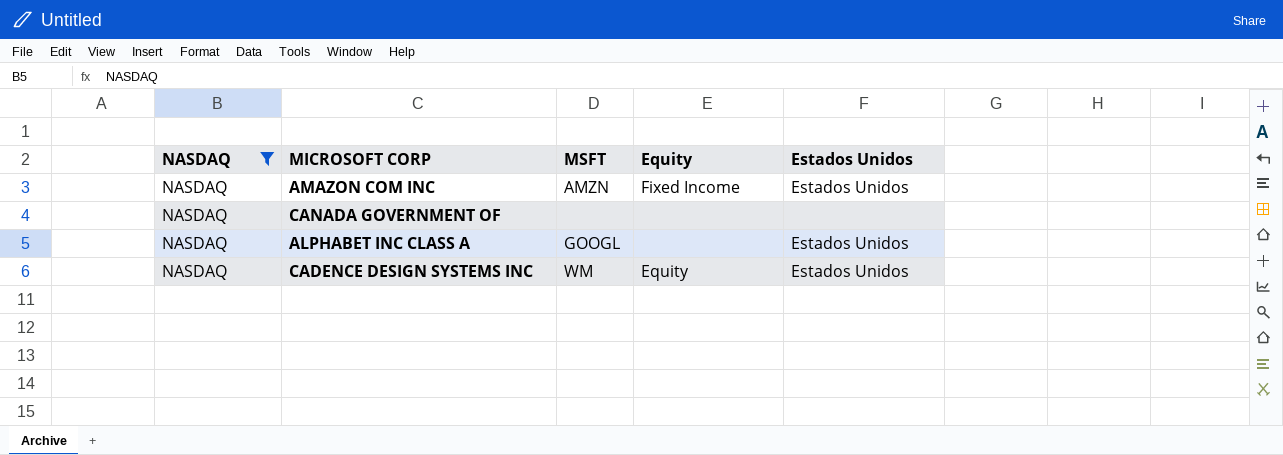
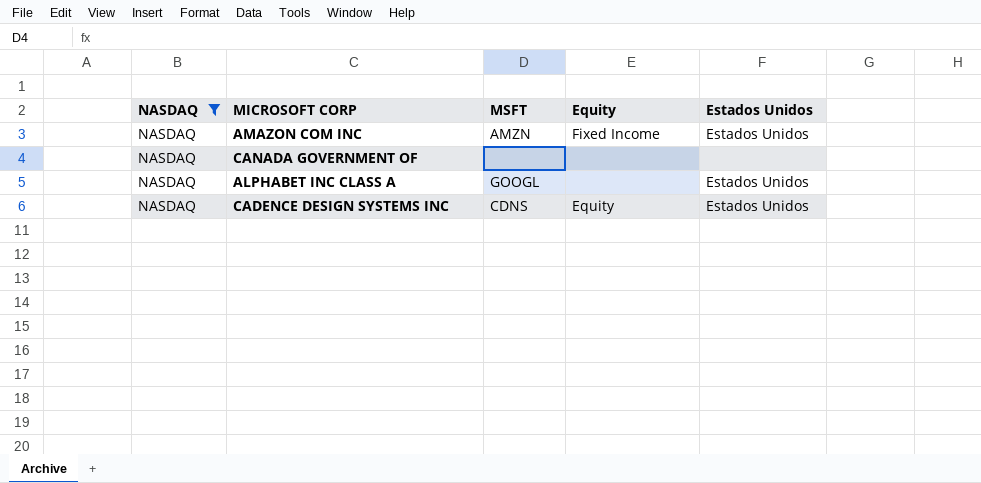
CADENCE DESIGN SYSTEMS INC | MSFT: WM -> CDNS

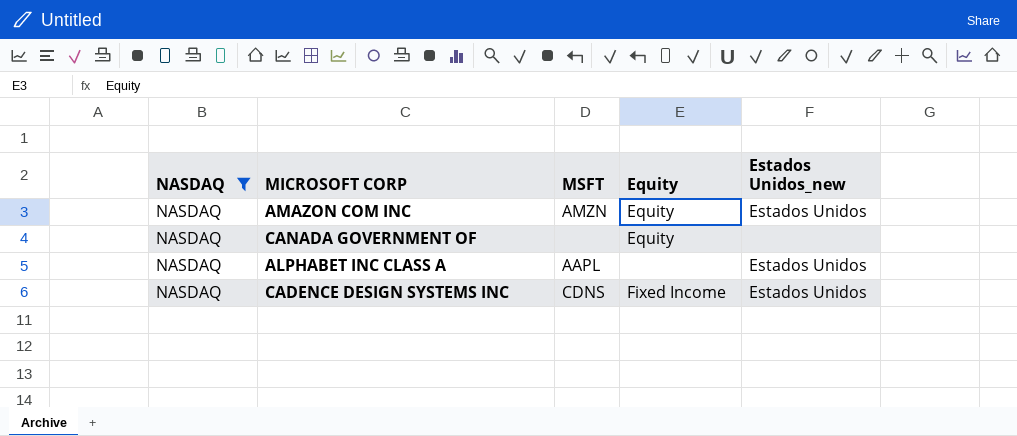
column name: Estados Unidos -> Estados Unidos_new
AMAZON COM INC | Equity: Fixed Income -> Equity
CANADA GOVERNMENT OF | Equity: none -> Equity
ALPHABET INC CLASS A | MSFT: GOOGL -> AAPL
CADENCE DESIGN SYSTEMS INC | Equity: Equity -> Fixed Income

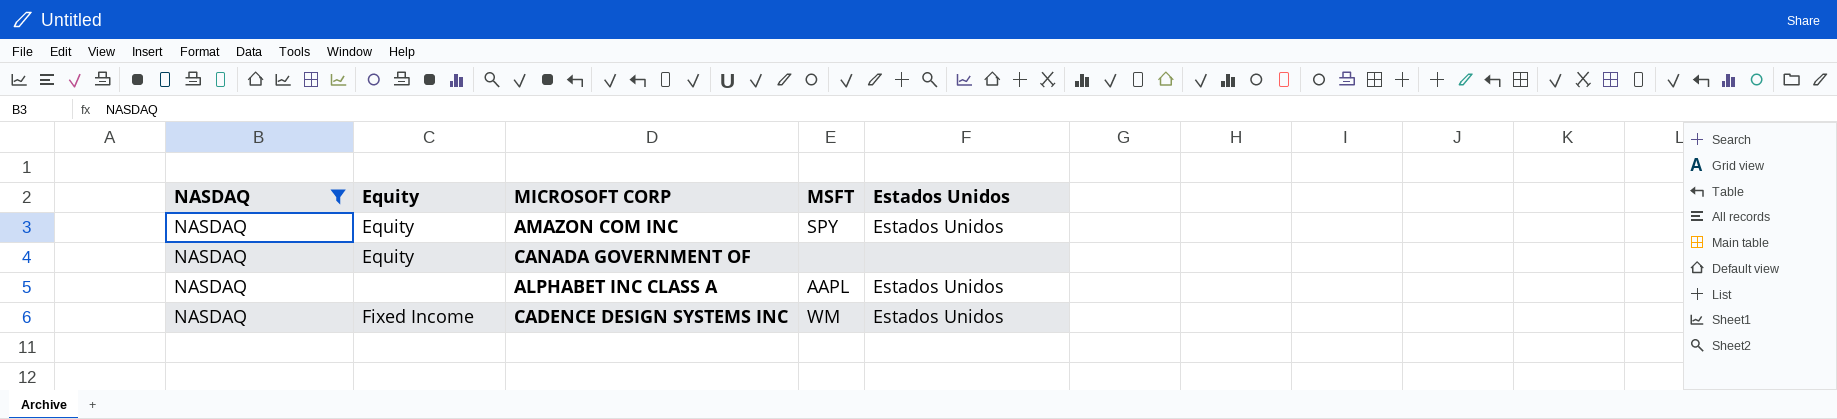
column Equity | position: 4 -> 2
column name: Estados Unidos_new -> Estados Unidos
AMAZON COM INC | MSFT: AMZN -> SPY
CADENCE DESIGN SYSTEMS INC | MSFT: CDNS -> WM

